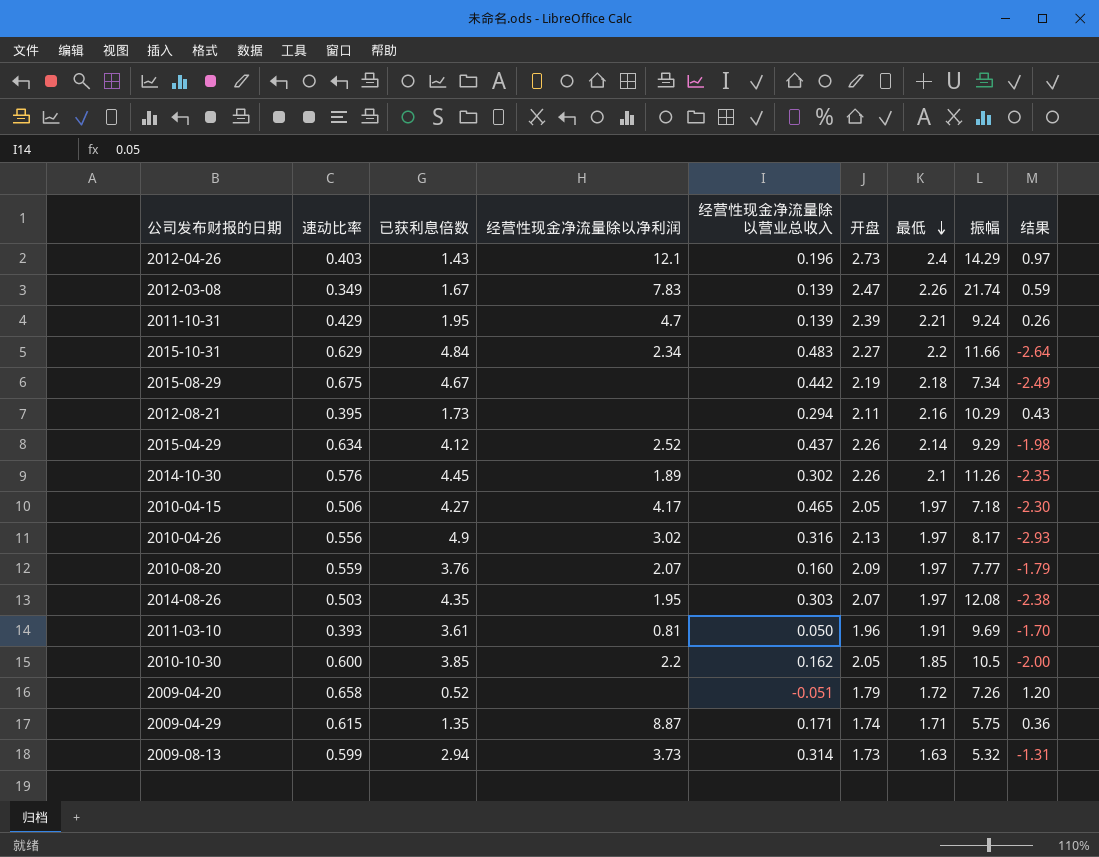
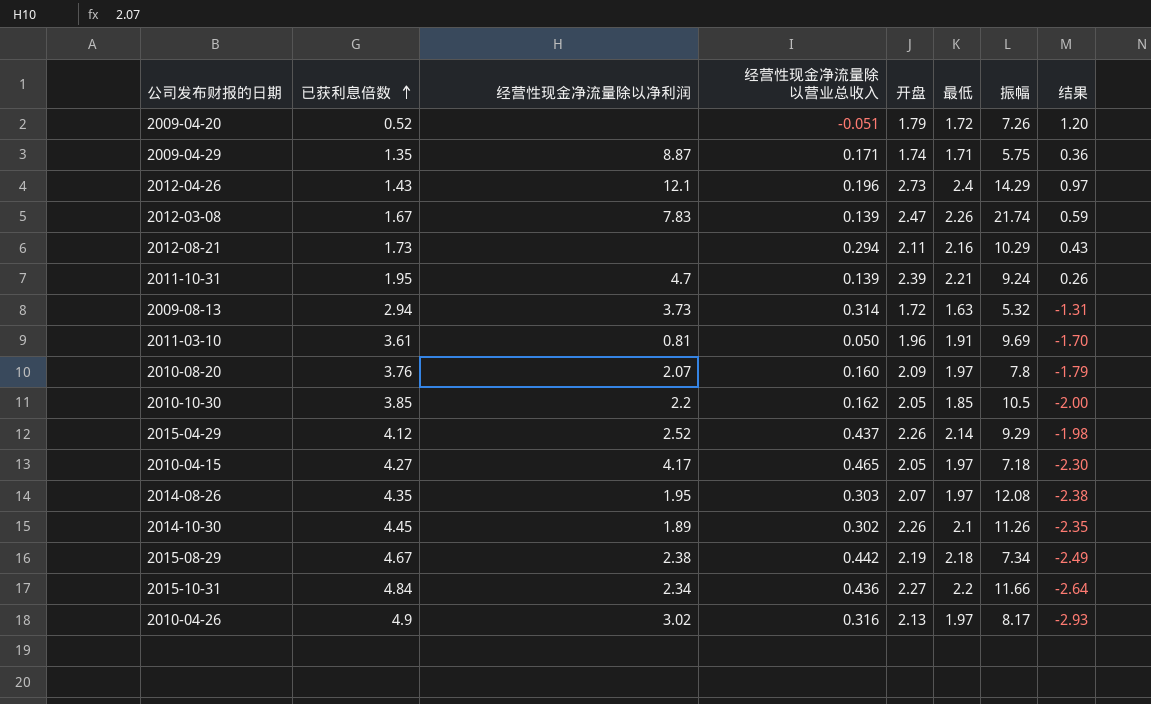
row order: 最低 descending -> 已获利息倍数 ascending
column 速动比率 | position: 2 -> none
2009-08-13 | 开盘: 1.73 -> 1.72
2010-08-20 | 振幅: 7.77 -> 7.8
2015-08-29 | 经营性现金净流量除以净利润: none -> 2.38
2015-10-31 | 经营性现金净流量除以营业总收入: 0.483 -> 0.436

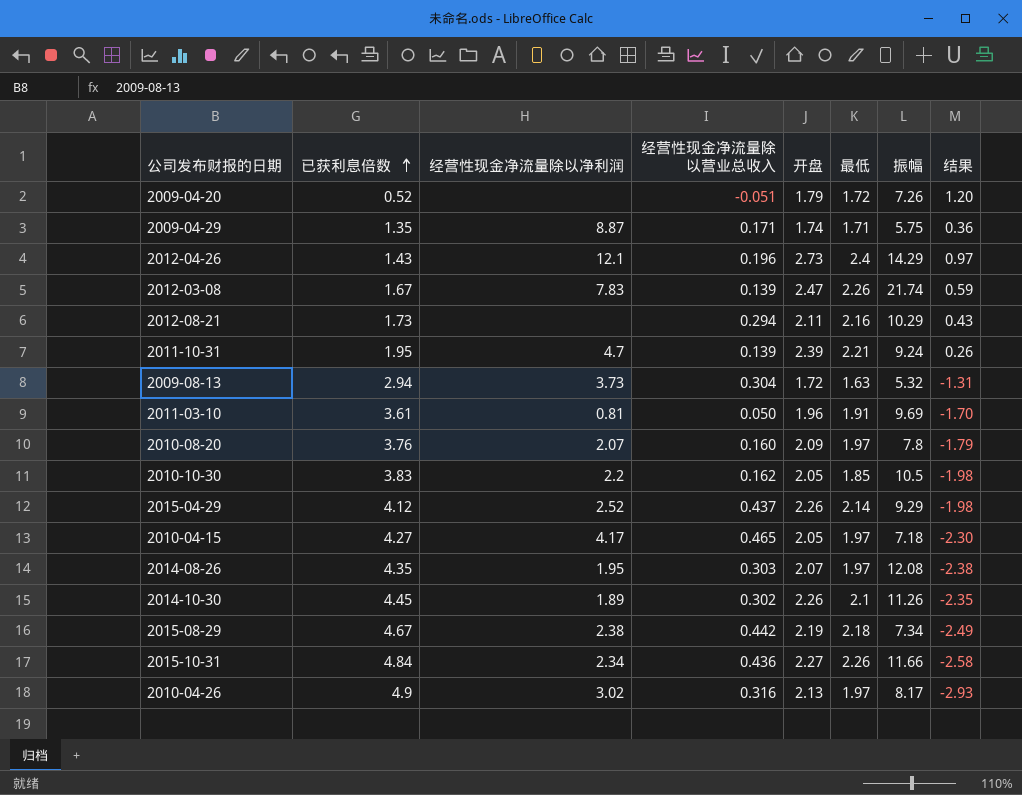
2009-08-13 | 经营性现金净流量除以营业总收入: 0.314 -> 0.304
2010-10-30 | 已获利息倍数: 3.85 -> 3.83
2010-10-30 | 结果: -2.00 -> -1.98
2015-10-31 | 最低: 2.2 -> 2.26
2015-10-31 | 结果: -2.64 -> -2.58

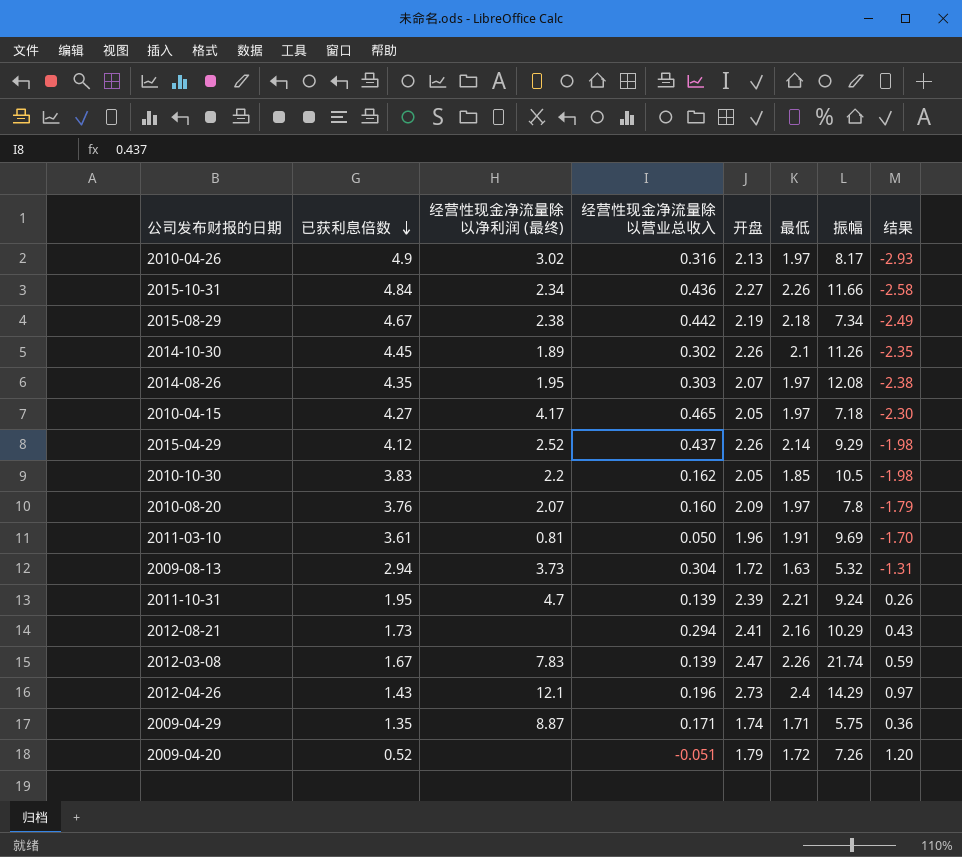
row order: 已获利息倍数 ascending -> 已获利息倍数 descending
column name: 经营性现金净流量除以净利润 -> 经营性现金净流量除以净利润 (最终)
2012-08-21 | 开盘: 2.11 -> 2.41

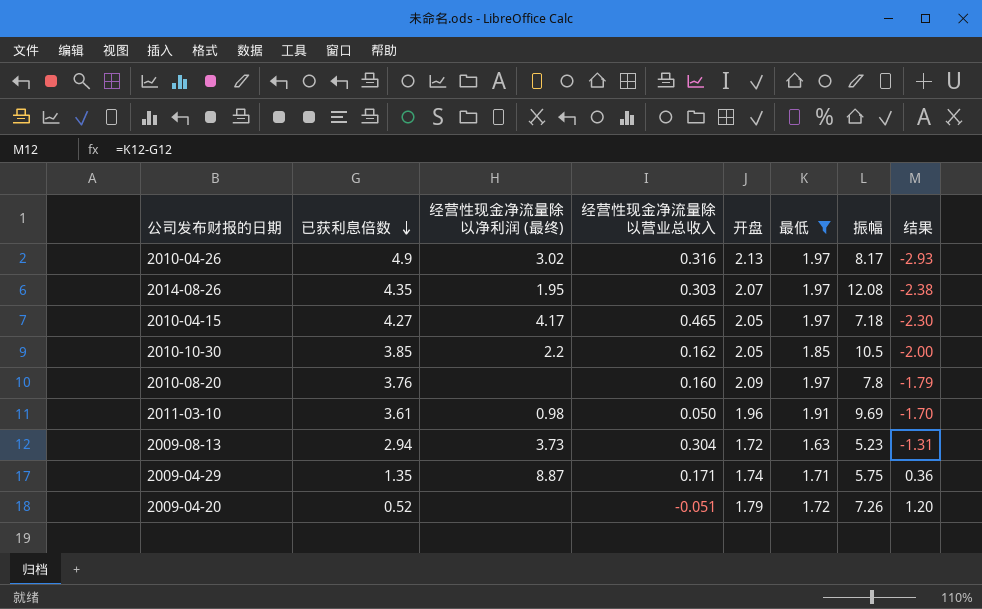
filter: none -> 最低 <= 1.97
2010-10-30 | 已获利息倍数: 3.83 -> 3.85
2010-10-30 | 结果: -1.98 -> -2.00
2010-08-20 | 经营性现金净流量除以净利润 (最终): 2.07 -> none
2011-03-10 | 经营性现金净流量除以净利润 (最终): 0.81 -> 0.98
2009-08-13 | 振幅: 5.32 -> 5.23

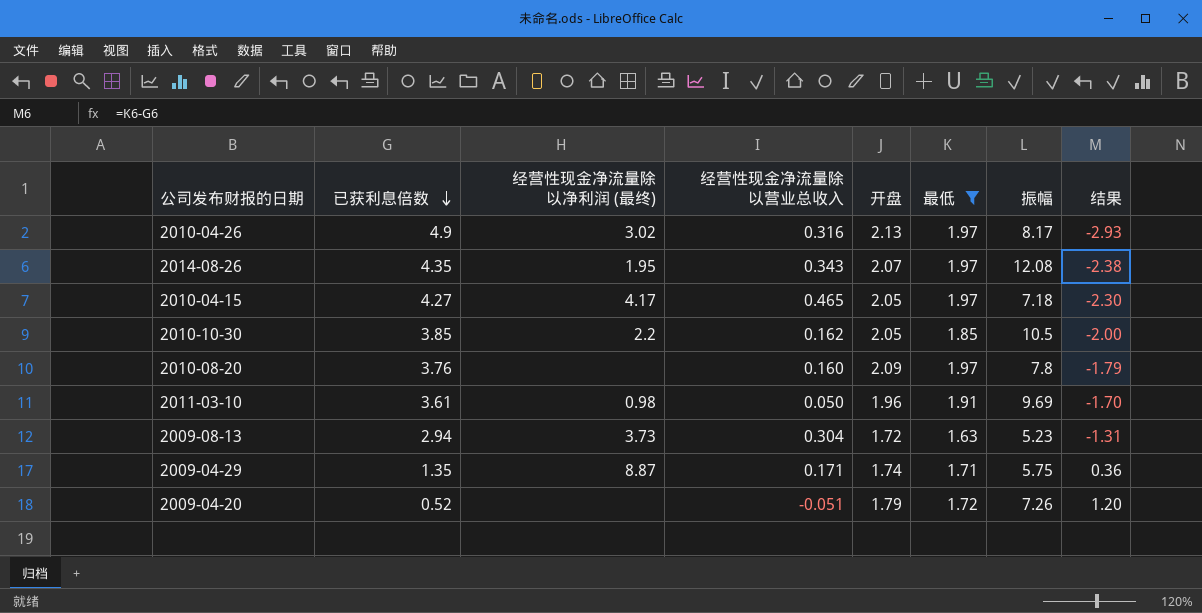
2014-08-26 | 经营性现金净流量除以营业总收入: 0.303 -> 0.343

